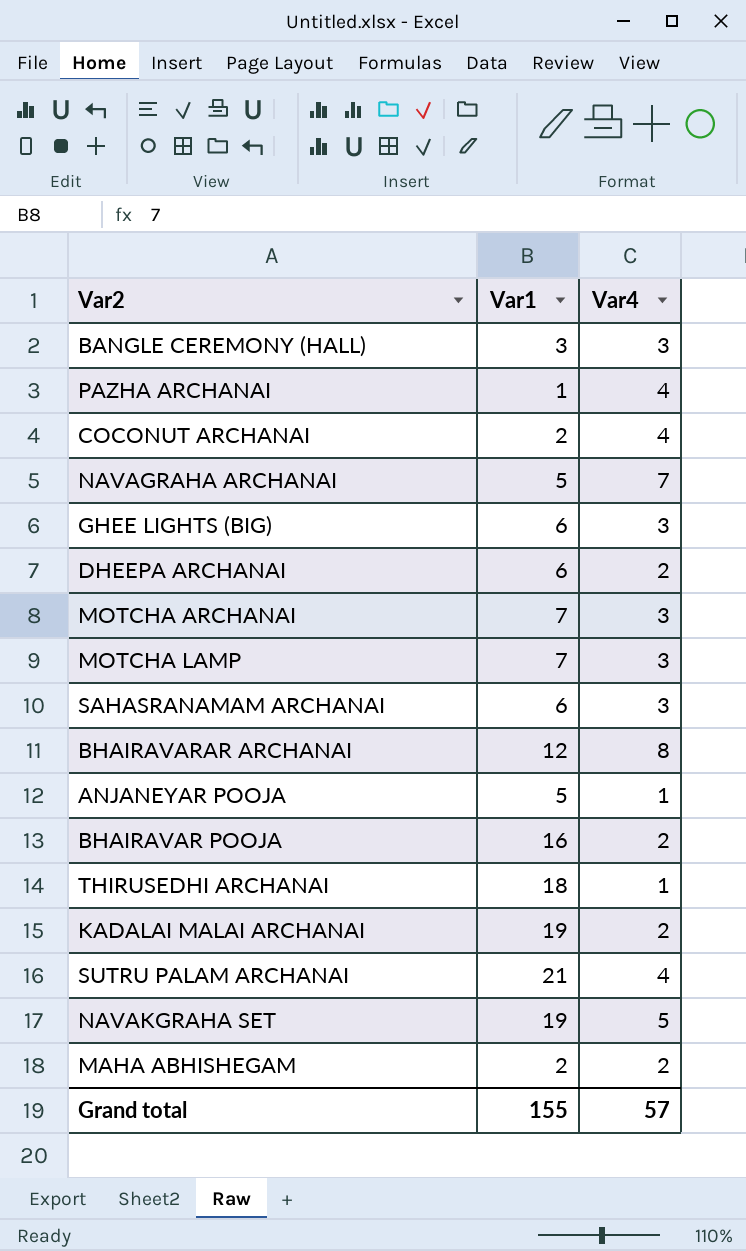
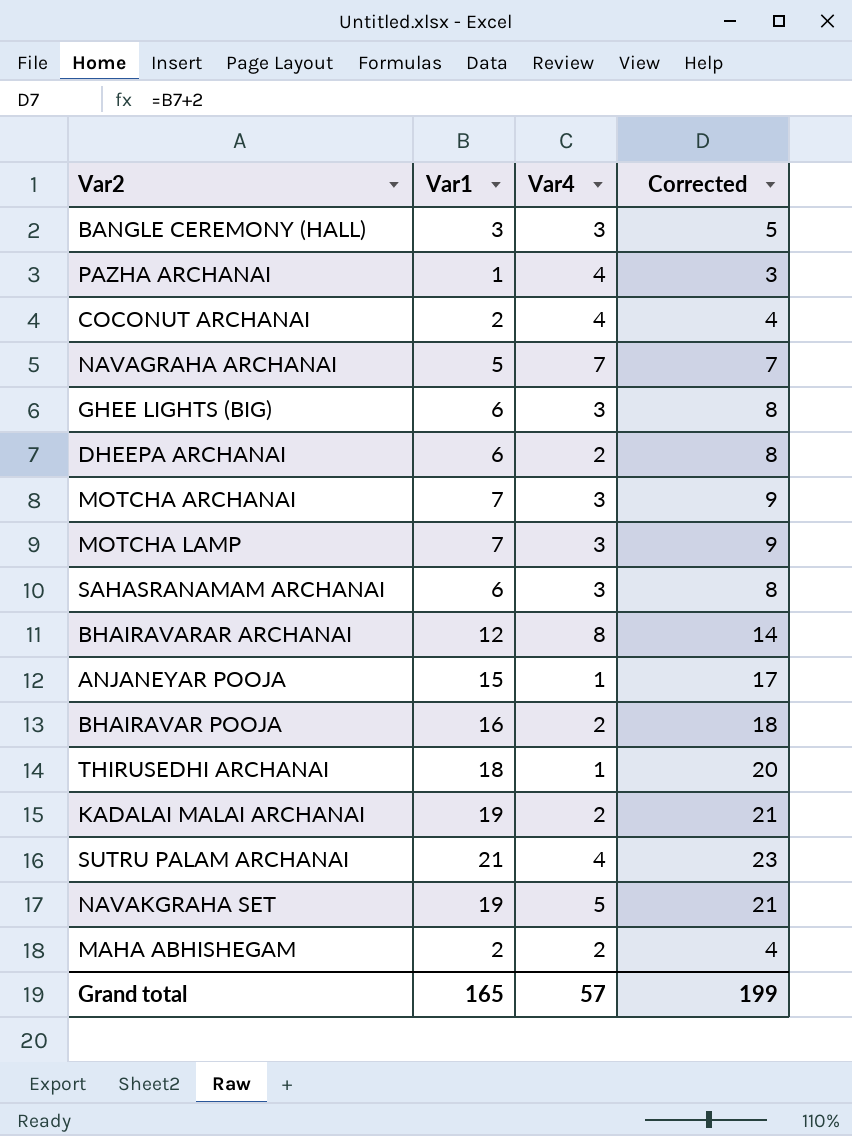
column Corrected | formula: none -> [Var1] + 2
ANJANEYAR POOJA | Var1: 5 -> 15
Grand total | Var1: 155 -> 165

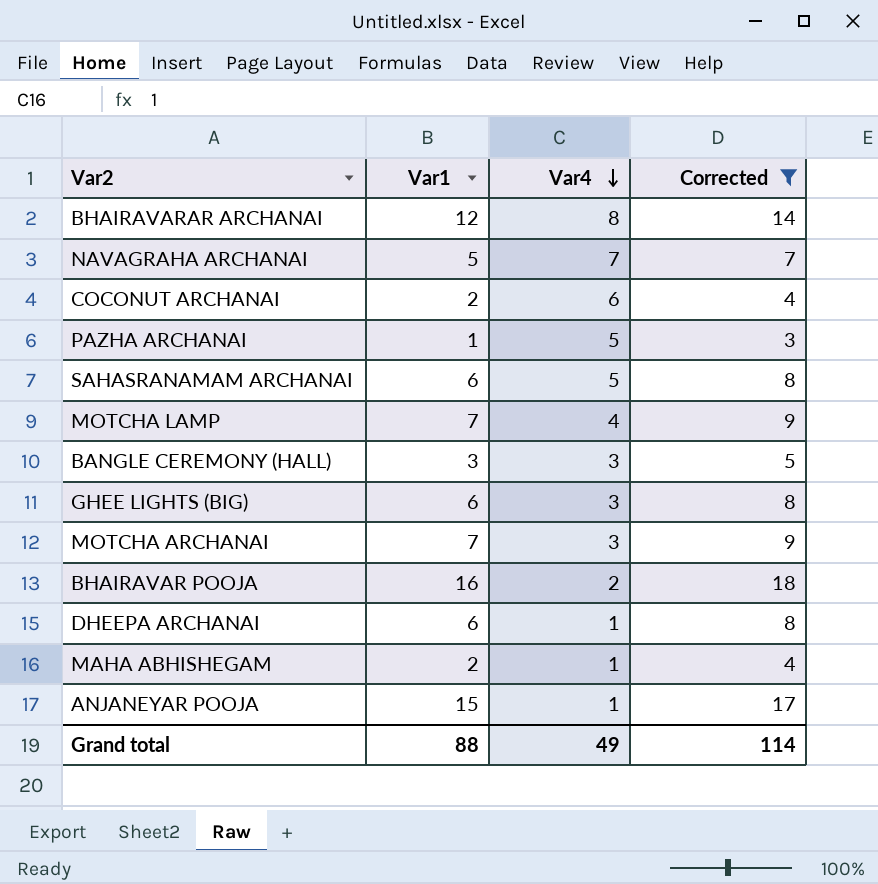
filter: none -> Corrected <= 18
row order: none -> Var4 descending
COCONUT ARCHANAI | Var4: 4 -> 6
PAZHA ARCHANAI | Var4: 4 -> 5
SAHASRANAMAM ARCHANAI | Var4: 3 -> 5
MOTCHA LAMP | Var4: 3 -> 4
DHEEPA ARCHANAI | Var4: 2 -> 1
MAHA ABHISHEGAM | Var4: 2 -> 1
Grand total | Var1: 165 -> 88
Grand total | Var4: 57 -> 49
Grand total | Corrected: 199 -> 114

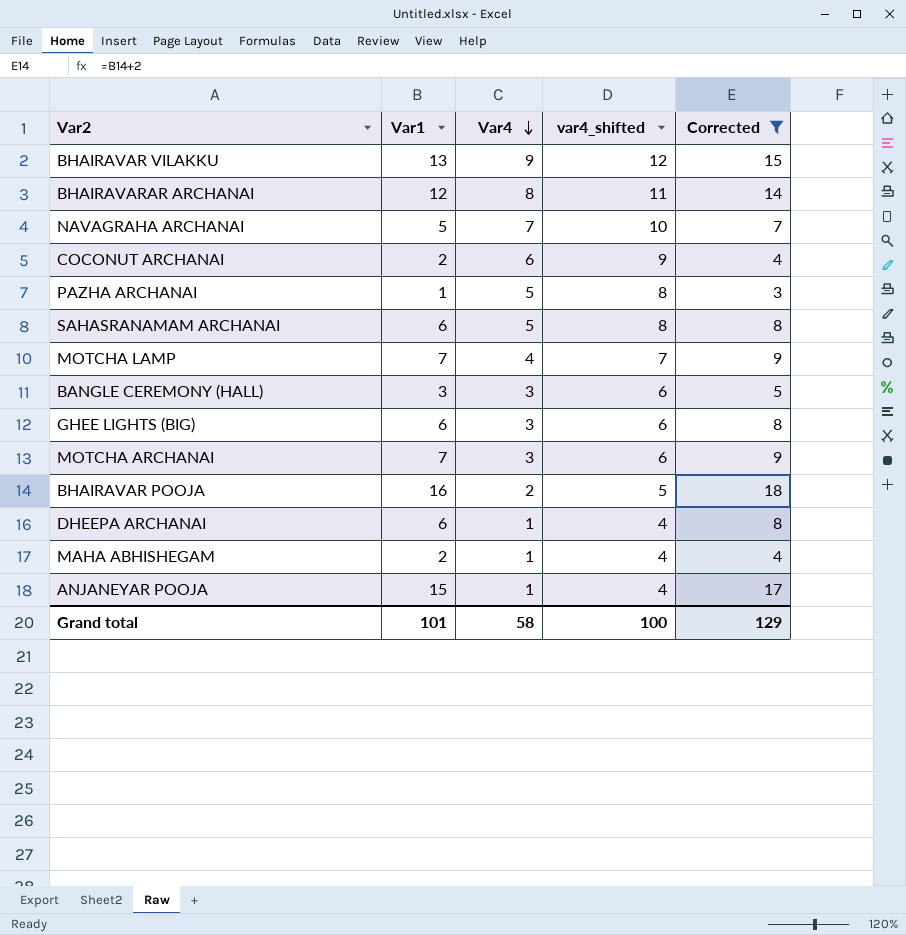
column var4_shifted | formula: none -> [Var4] + 3
row BHAIRAVAR VILAKKU: none -> 13 | 9 | 12 | 15
Grand total | Var1: 88 -> 101
Grand total | Var4: 49 -> 58
Grand total | Corrected: 114 -> 129

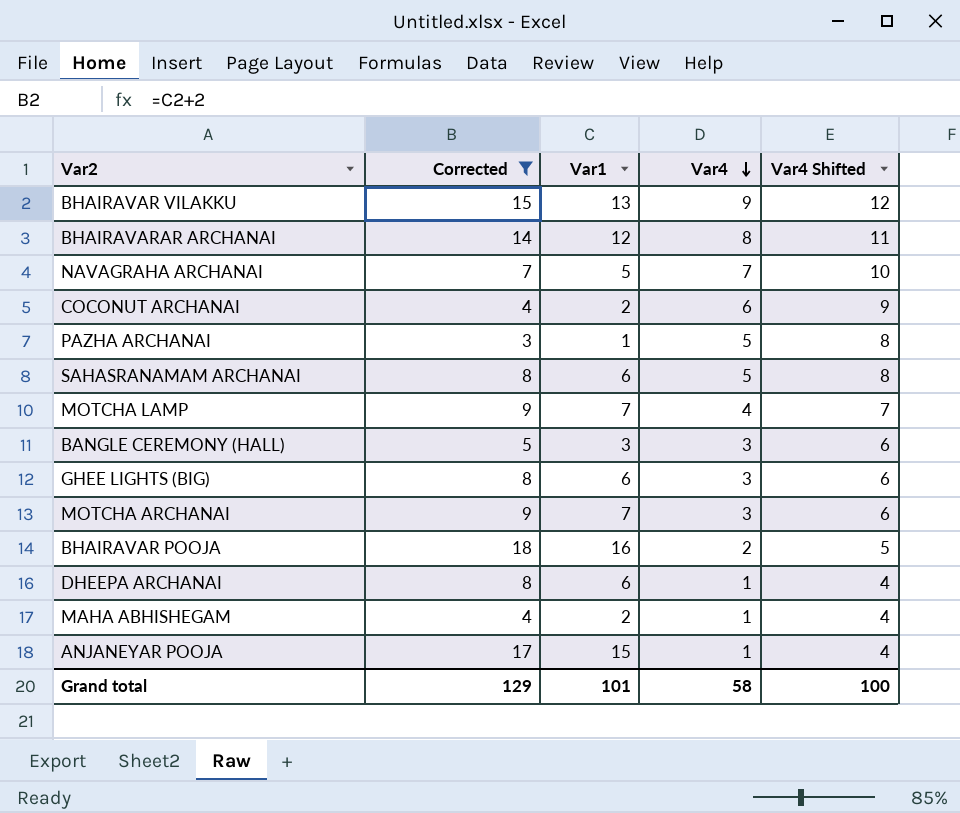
column Corrected | position: 5 -> 2
column name: var4_shifted -> Var4 Shifted

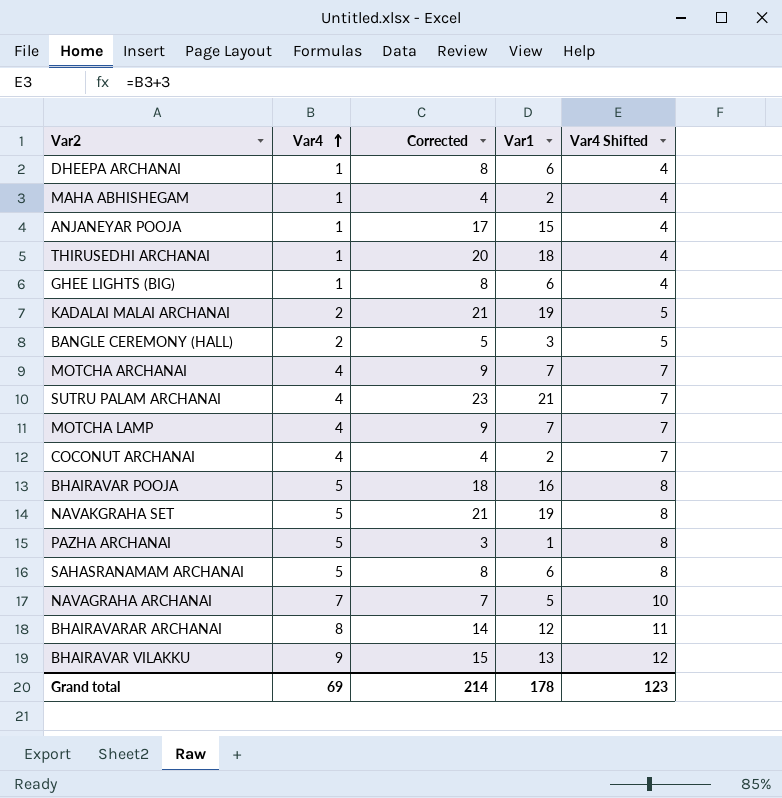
filter: Corrected <= 18 -> none
row order: Var4 descending -> Var4 ascending
column Var4 | position: 4 -> 2
GHEE LIGHTS (BIG) | Var4: 3 -> 1
GHEE LIGHTS (BIG) | Var4 Shifted: 6 -> 4
BANGLE CEREMONY (HALL) | Var4: 3 -> 2
BANGLE CEREMONY (HALL) | Var4 Shifted: 6 -> 5
MOTCHA ARCHANAI | Var4: 3 -> 4
MOTCHA ARCHANAI | Var4 Shifted: 6 -> 7
COCONUT ARCHANAI | Var4: 6 -> 4
COCONUT ARCHANAI | Var4 Shifted: 9 -> 7
BHAIRAVAR POOJA | Var4: 2 -> 5
BHAIRAVAR POOJA | Var4 Shifted: 5 -> 8
Grand total | Var4: 58 -> 69
Grand total | Corrected: 129 -> 214
Grand total | Var1: 101 -> 178
Grand total | Var4 Shifted: 100 -> 123

